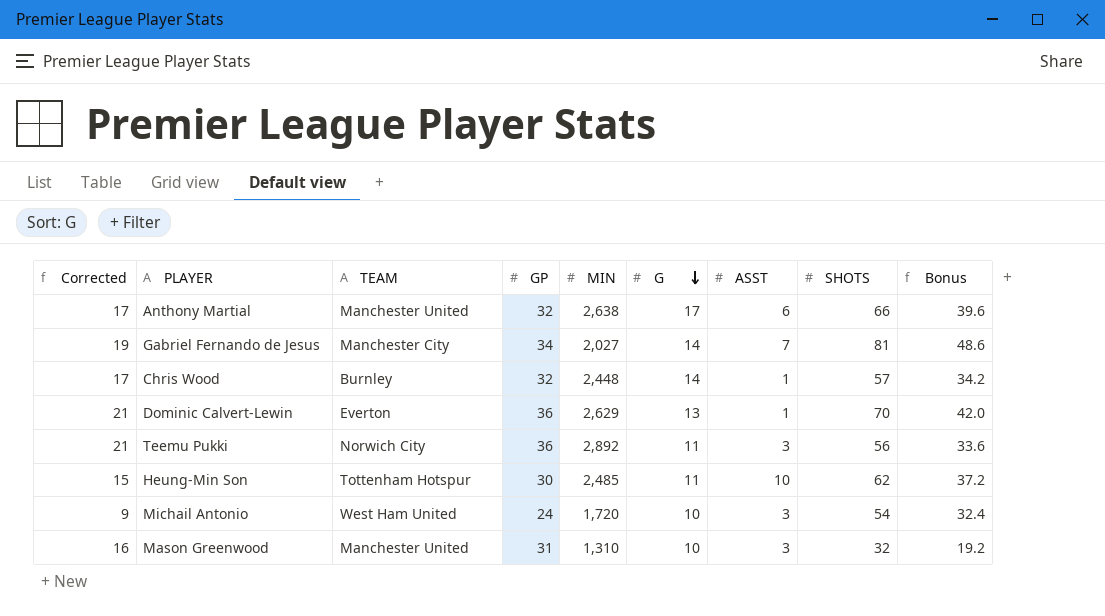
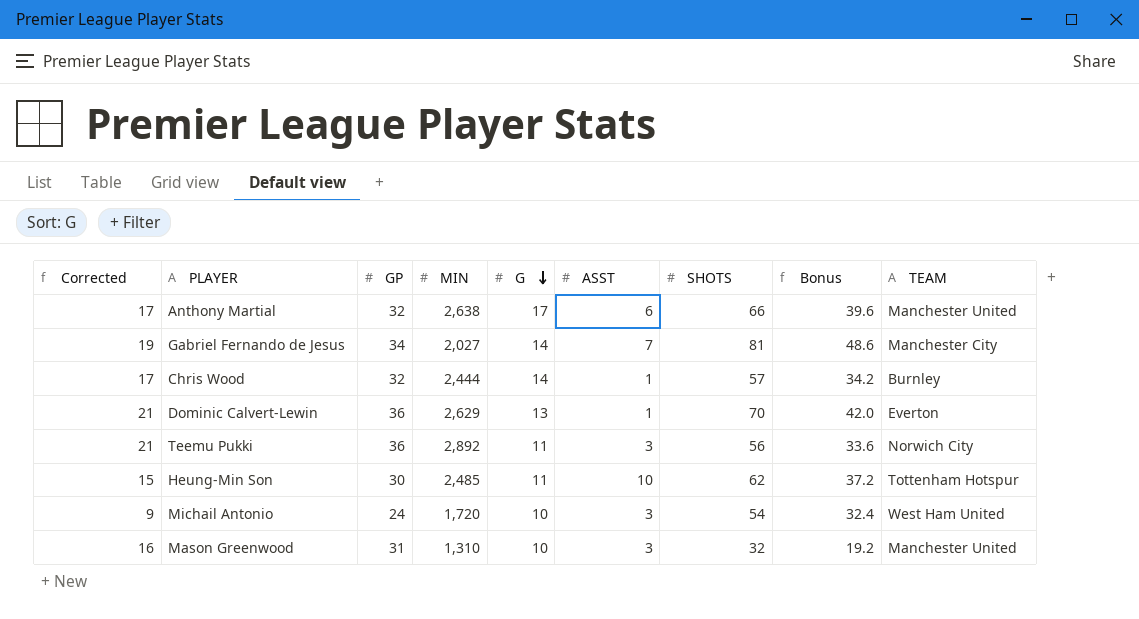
column TEAM | position: 3 -> 9
Chris Wood | MIN: 2,448 -> 2,444

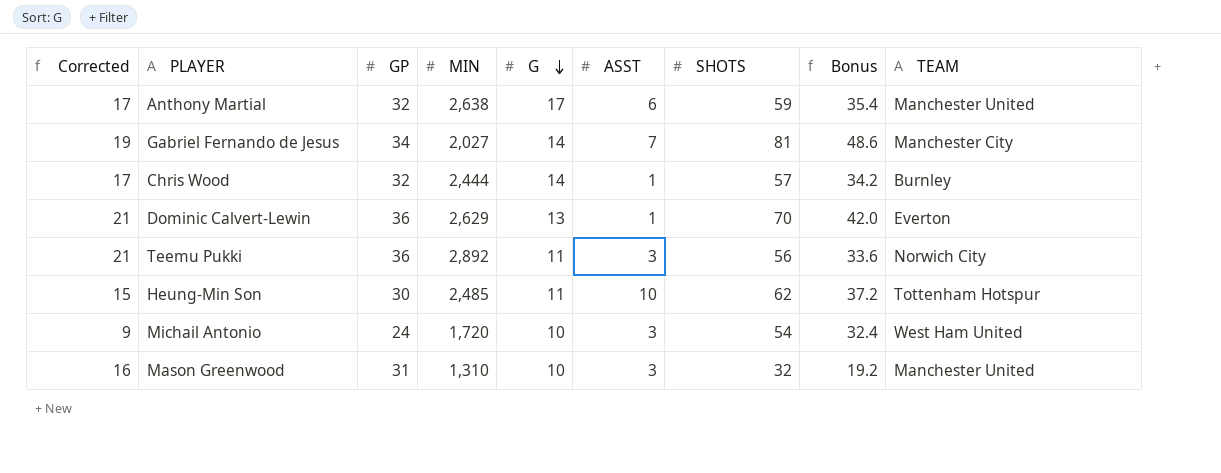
Anthony Martial | SHOTS: 66 -> 59
Anthony Martial | Bonus: 39.6 -> 35.4

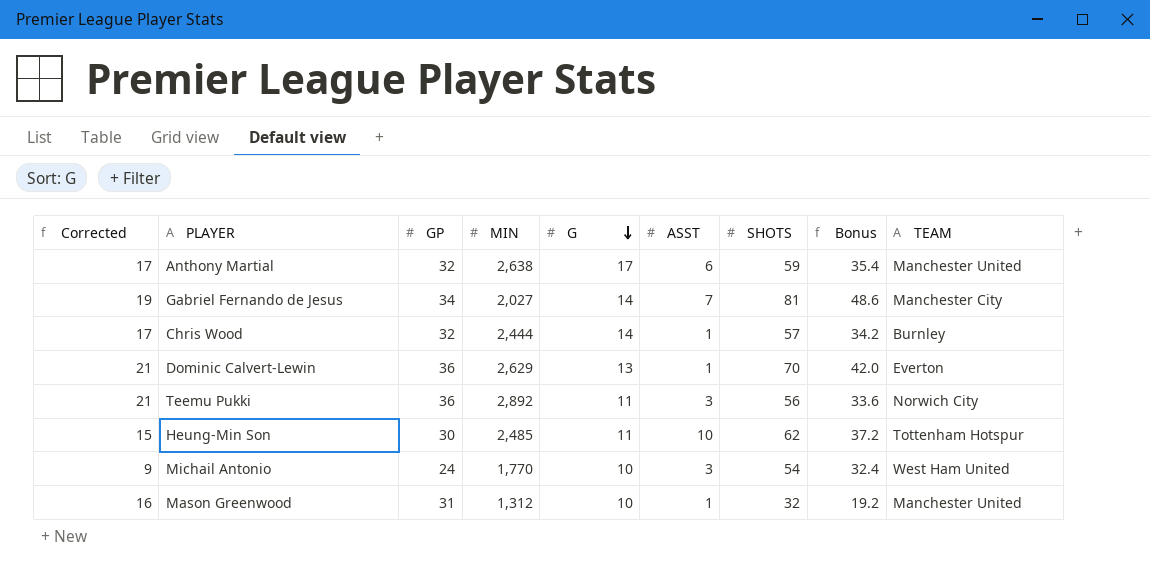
Michail Antonio | MIN: 1,720 -> 1,770
Mason Greenwood | MIN: 1,310 -> 1,312
Mason Greenwood | ASST: 3 -> 1

